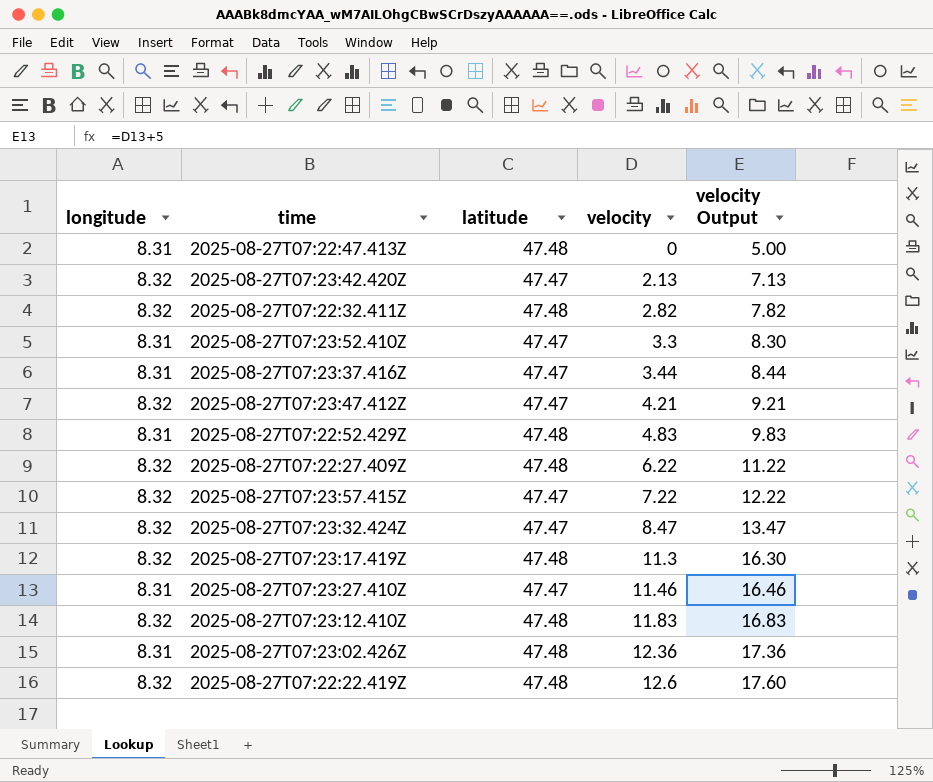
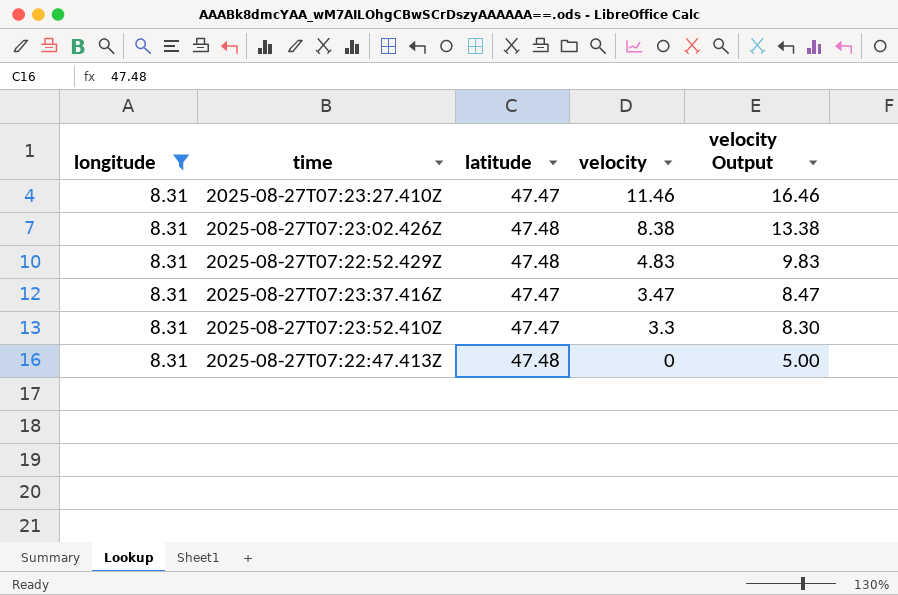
filter: none -> longitude = 8.31
row order: velocity ascending -> velocity descending
2025-08-27T07:23:02.426Z | velocity: 12.36 -> 8.38
2025-08-27T07:23:02.426Z | velocity Output: 17.36 -> 13.38
2025-08-27T07:23:37.416Z | velocity: 3.44 -> 3.47
2025-08-27T07:23:37.416Z | velocity Output: 8.44 -> 8.47

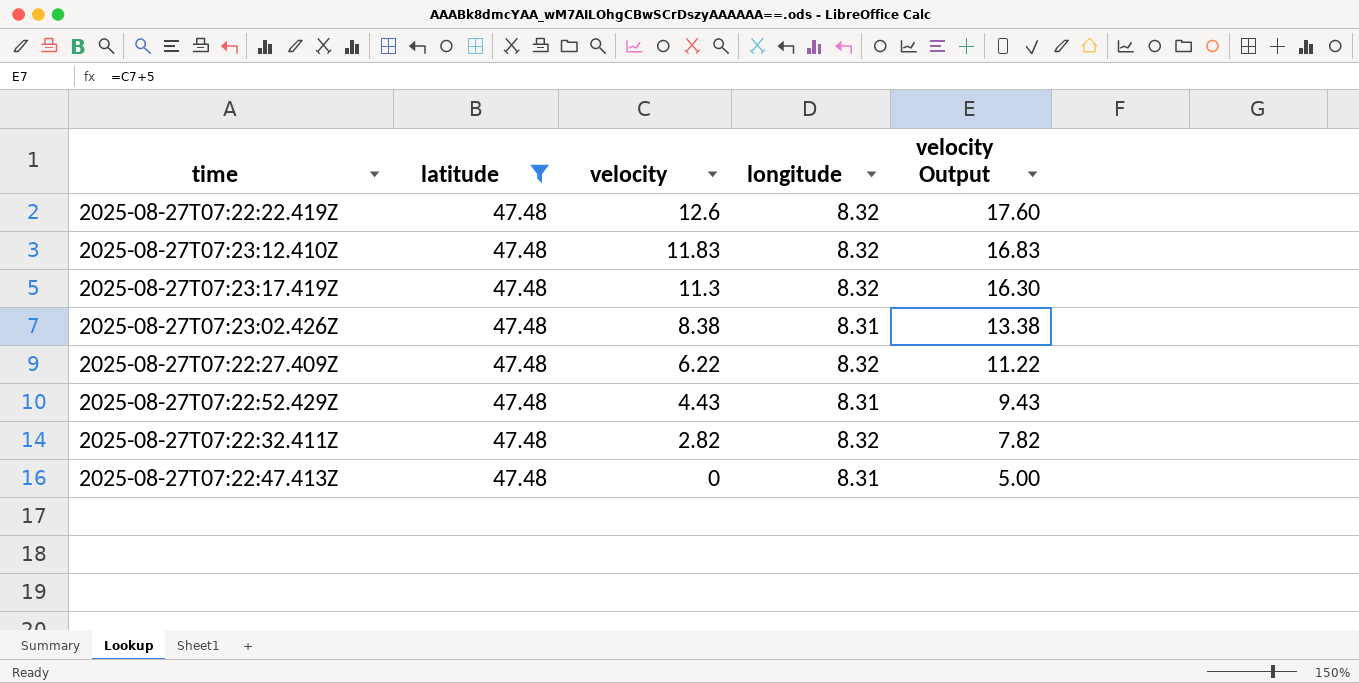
filter: longitude = 8.31 -> latitude = 47.48
column longitude | position: 1 -> 4
2025-08-27T07:22:52.429Z | velocity: 4.83 -> 4.43
2025-08-27T07:22:52.429Z | velocity Output: 9.83 -> 9.43

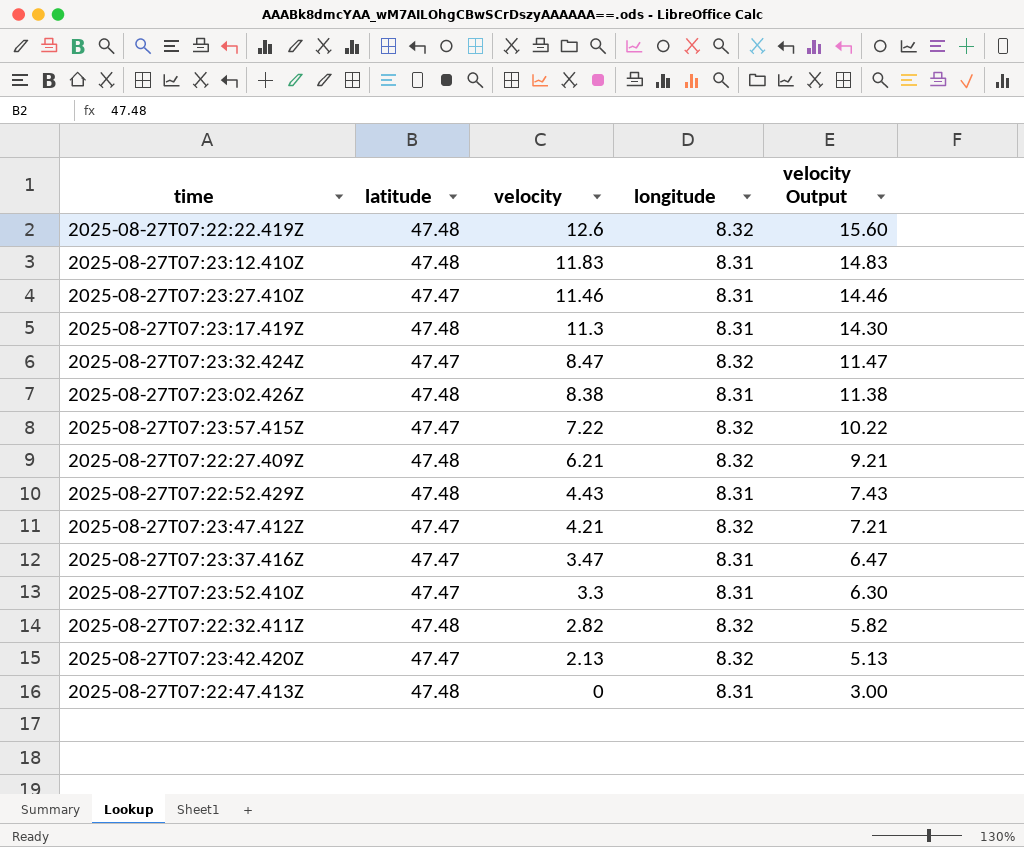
filter: latitude = 47.48 -> none
column velocity Output | formula: [velocity] + 5 -> [velocity] + 3
2025-08-27T07:23:12.410Z | longitude: 8.32 -> 8.31
2025-08-27T07:23:17.419Z | longitude: 8.32 -> 8.31
2025-08-27T07:22:27.409Z | velocity: 6.22 -> 6.21

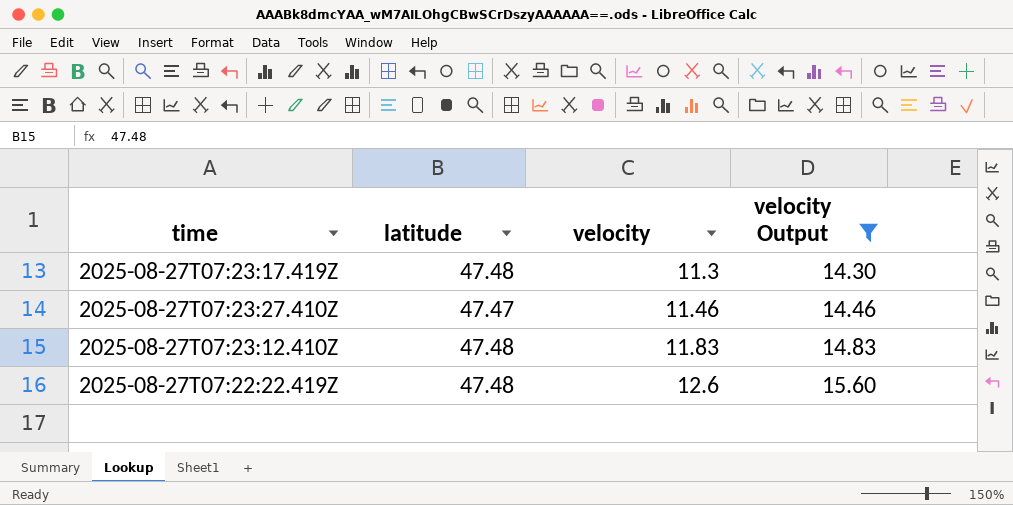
filter: none -> velocity Output >= 14.30
row order: velocity descending -> velocity ascending
column longitude | position: 4 -> none

